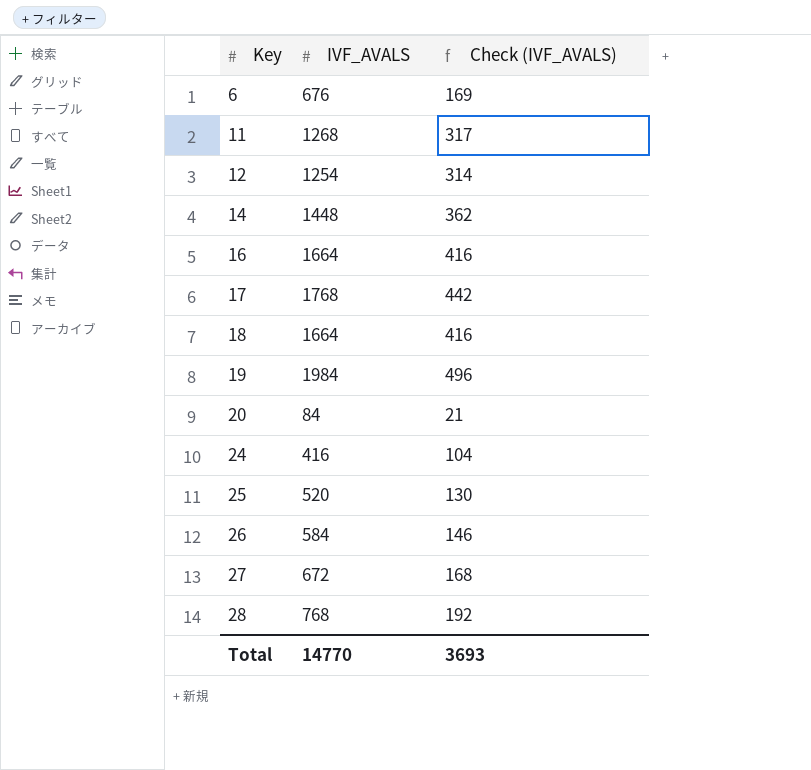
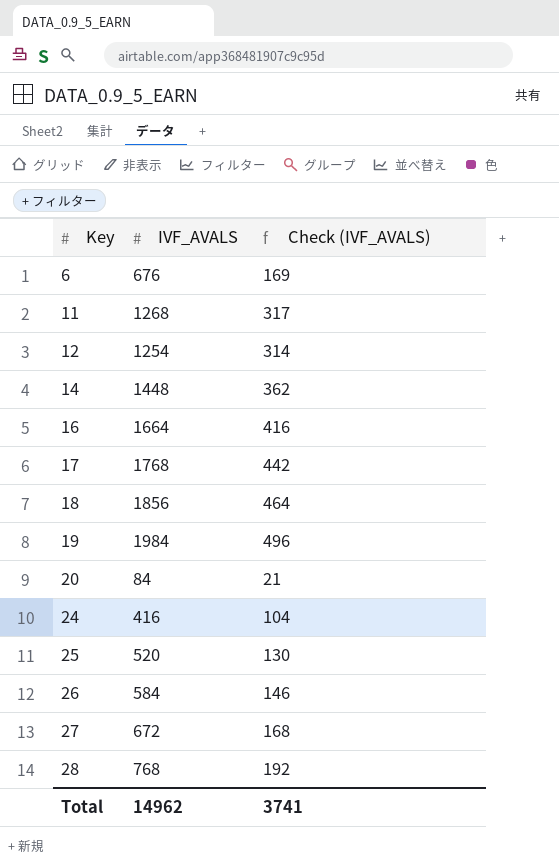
18 | IVF_AVALS: 1664 -> 1856
18 | Check (IVF_AVALS): 416 -> 464
Total | IVF_AVALS: 14770 -> 14962
Total | Check (IVF_AVALS): 3693 -> 3741

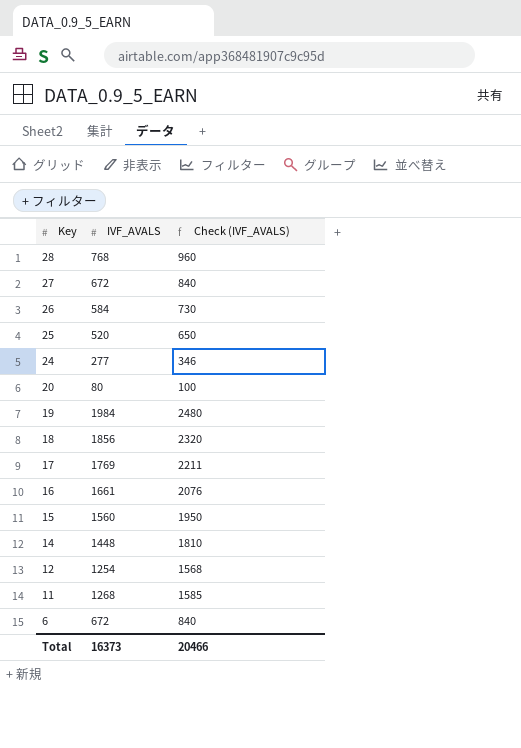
row order: Key ascending -> Key descending
column Check (IVF_AVALS) | formula: [IVF_AVALS] * 0.25 -> [IVF_AVALS] * 1.25
24 | IVF_AVALS: 416 -> 277
20 | IVF_AVALS: 84 -> 80
17 | IVF_AVALS: 1768 -> 1769
16 | IVF_AVALS: 1664 -> 1661
row 15: none -> 1560 | 1950
6 | IVF_AVALS: 676 -> 672
Total | IVF_AVALS: 14962 -> 16373
Total | Check (IVF_AVALS): 3741 -> 20466

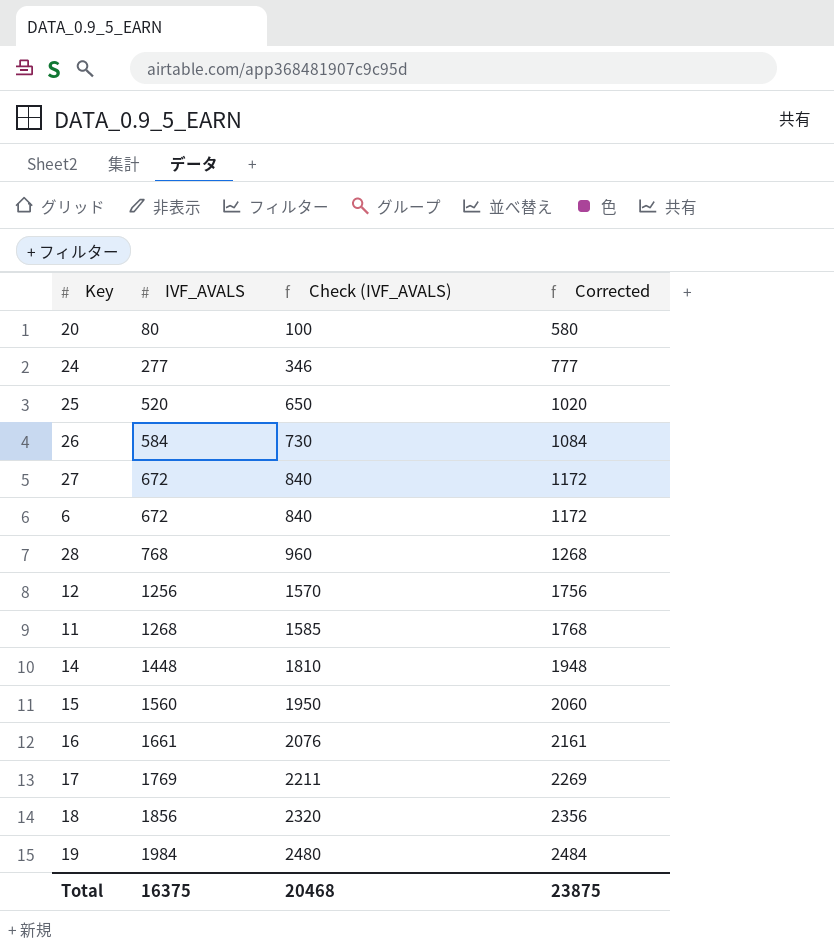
row order: Key descending -> IVF_AVALS ascending
column Corrected | formula: none -> [IVF_AVALS] + 500
12 | IVF_AVALS: 1254 -> 1256
12 | Check (IVF_AVALS): 1568 -> 1570
Total | IVF_AVALS: 16373 -> 16375
Total | Check (IVF_AVALS): 20466 -> 20468

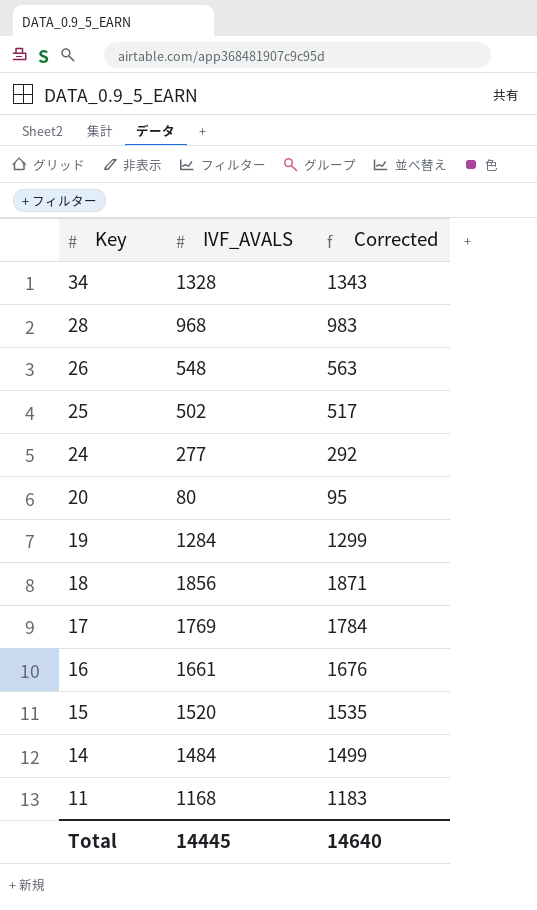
row order: IVF_AVALS ascending -> Key descending
column Check (IVF_AVALS) | formula: [IVF_AVALS] * 1.25 -> none
column Corrected | formula: [IVF_AVALS] + 500 -> [IVF_AVALS] + 15
row 27: 672 | 840 | 1172 -> none
row 6: 672 | 840 | 1172 -> none
row 12: 1256 | 1570 | 1756 -> none
row 34: none -> 1328 | 1343
28 | IVF_AVALS: 768 -> 968
26 | IVF_AVALS: 584 -> 548
25 | IVF_AVALS: 520 -> 502
19 | IVF_AVALS: 1984 -> 1284
15 | IVF_AVALS: 1560 -> 1520
14 | IVF_AVALS: 1448 -> 1484
11 | IVF_AVALS: 1268 -> 1168
Total | IVF_AVALS: 16375 -> 14445
Total | Corrected: 23875 -> 14640

